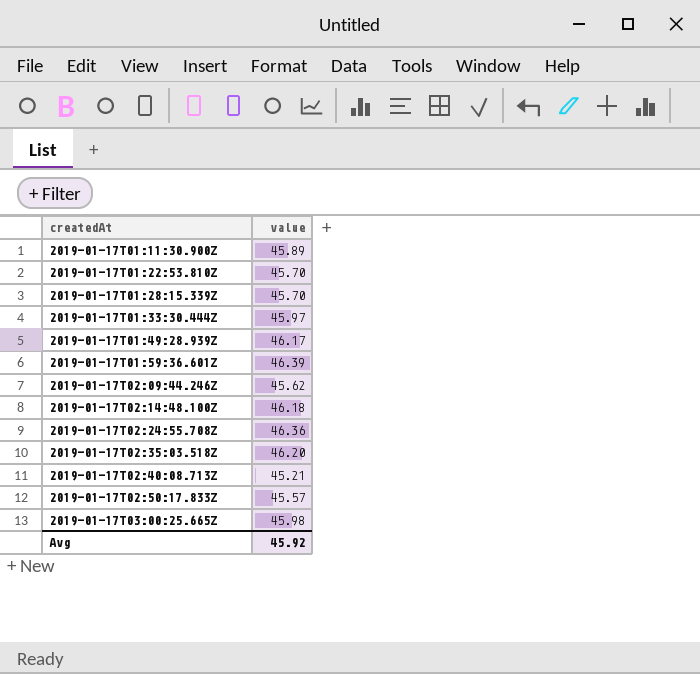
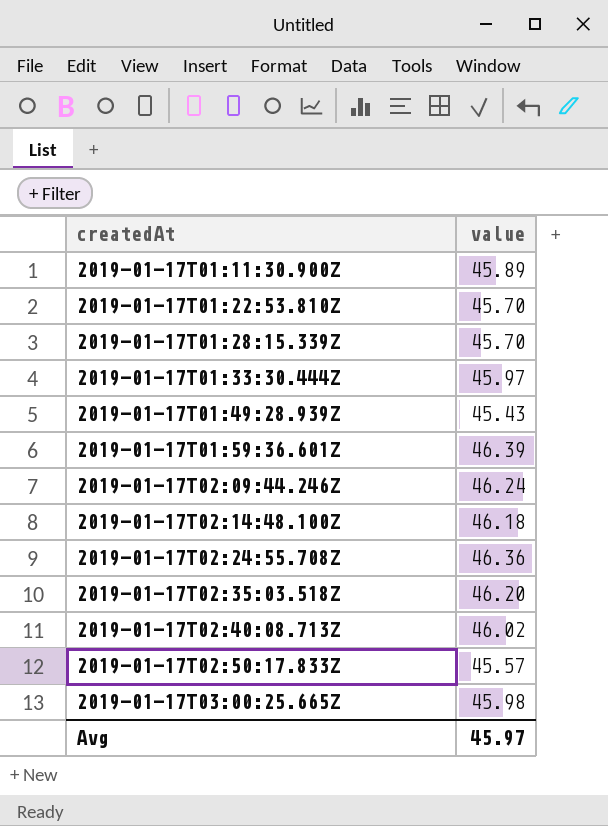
2019-01-17T01:49:28.939Z | value: 46.17 -> 45.43
2019-01-17T02:09:44.246Z | value: 45.62 -> 46.24
2019-01-17T02:40:08.713Z | value: 45.21 -> 46.02
Avg | value: 45.92 -> 45.97

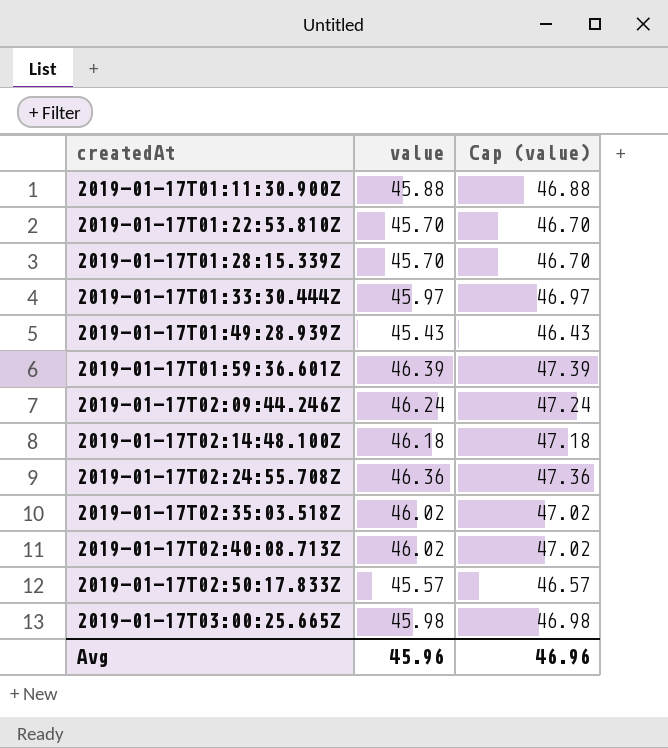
column Cap (value) | formula: none -> [value] + 1
2019-01-17T01:11:30.900Z | value: 45.89 -> 45.88
2019-01-17T02:35:03.518Z | value: 46.20 -> 46.02
Avg | value: 45.97 -> 45.96

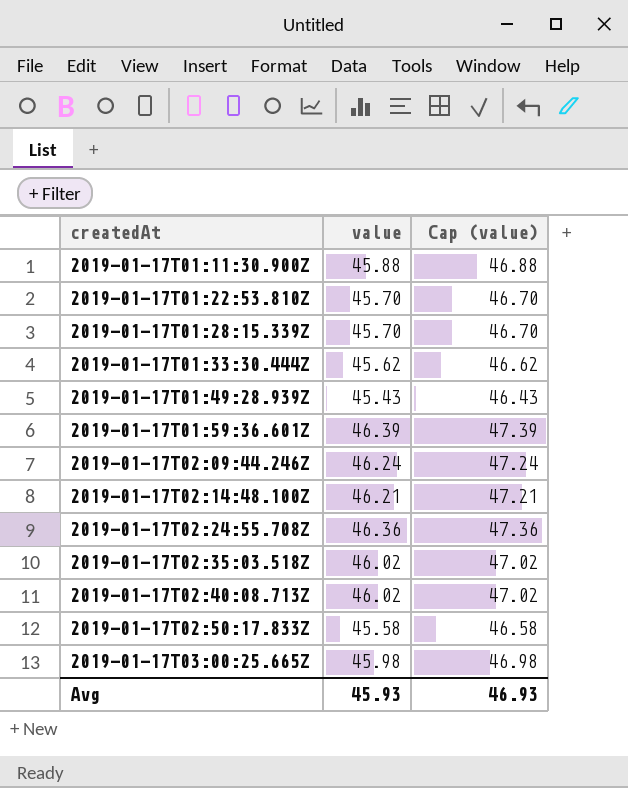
2019-01-17T01:33:30.444Z | value: 45.97 -> 45.62
2019-01-17T01:33:30.444Z | Cap (value): 46.97 -> 46.62
2019-01-17T02:14:48.100Z | value: 46.18 -> 46.21
2019-01-17T02:14:48.100Z | Cap (value): 47.18 -> 47.21
2019-01-17T02:50:17.833Z | value: 45.57 -> 45.58
2019-01-17T02:50:17.833Z | Cap (value): 46.57 -> 46.58
Avg | value: 45.96 -> 45.93
Avg | Cap (value): 46.96 -> 46.93

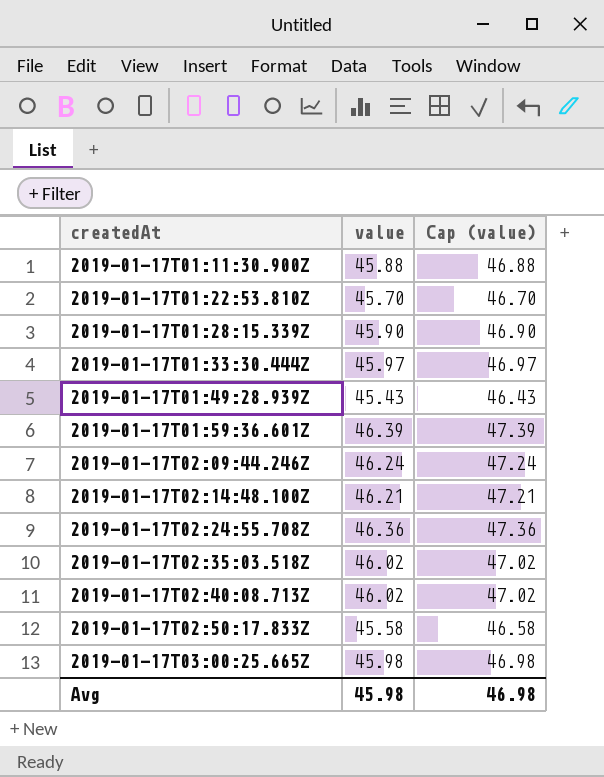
2019-01-17T01:28:15.339Z | value: 45.70 -> 45.90
2019-01-17T01:28:15.339Z | Cap (value): 46.70 -> 46.90
2019-01-17T01:33:30.444Z | value: 45.62 -> 45.97
2019-01-17T01:33:30.444Z | Cap (value): 46.62 -> 46.97
Avg | value: 45.93 -> 45.98
Avg | Cap (value): 46.93 -> 46.98

